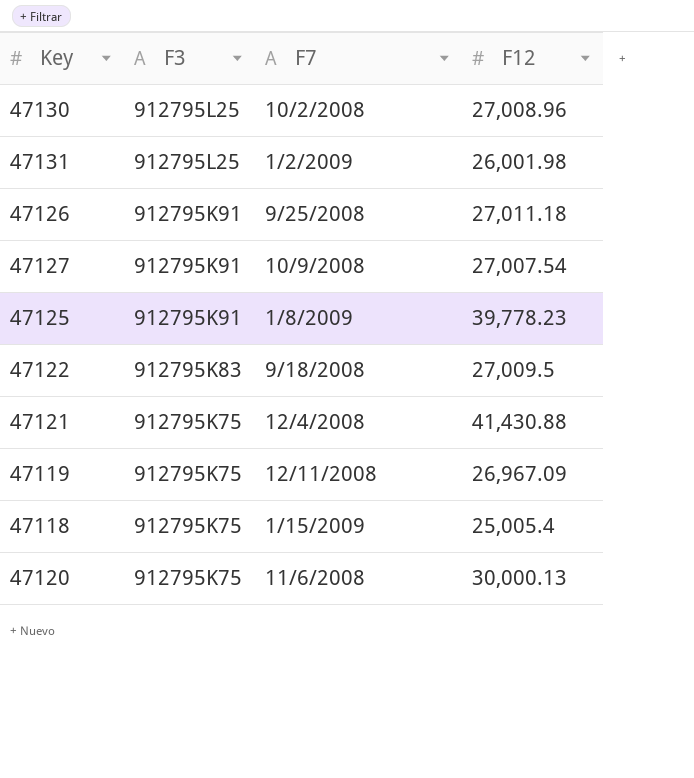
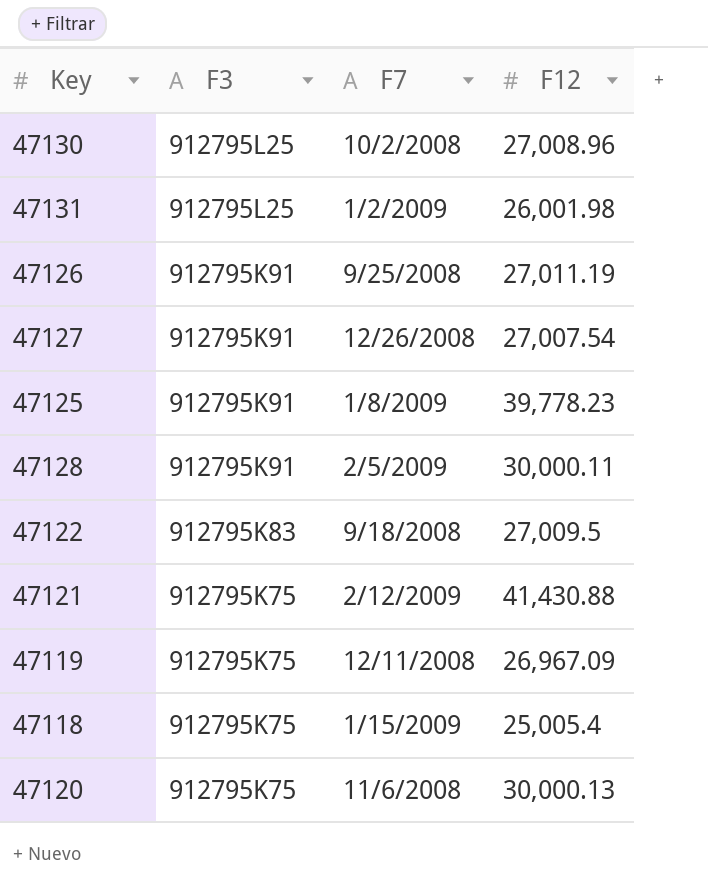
47126 | F12: 27,011.18 -> 27,011.19
47127 | F7: 10/9/2008 -> 12/26/2008
row 47128: none -> 912795K91 | 2/5/2009 | 30,000.11
47121 | F7: 12/4/2008 -> 2/12/2009

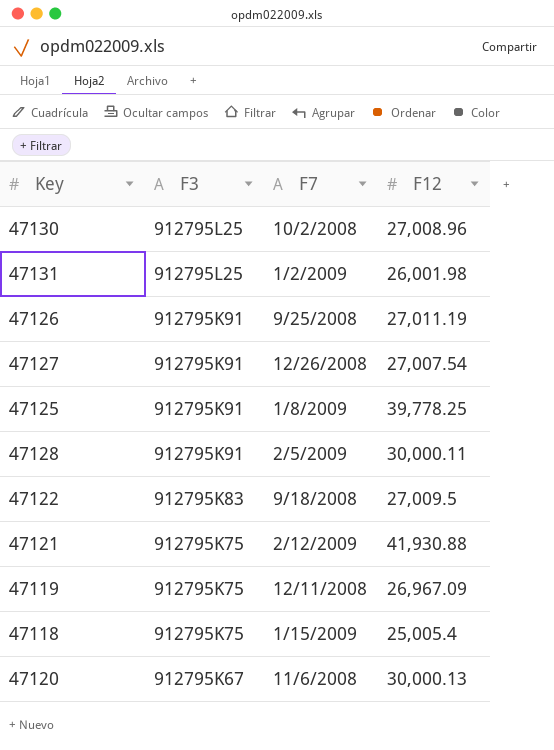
47125 | F12: 39,778.23 -> 39,778.25
47121 | F12: 41,430.88 -> 41,930.88
47120 | F3: 912795K75 -> 912795K67

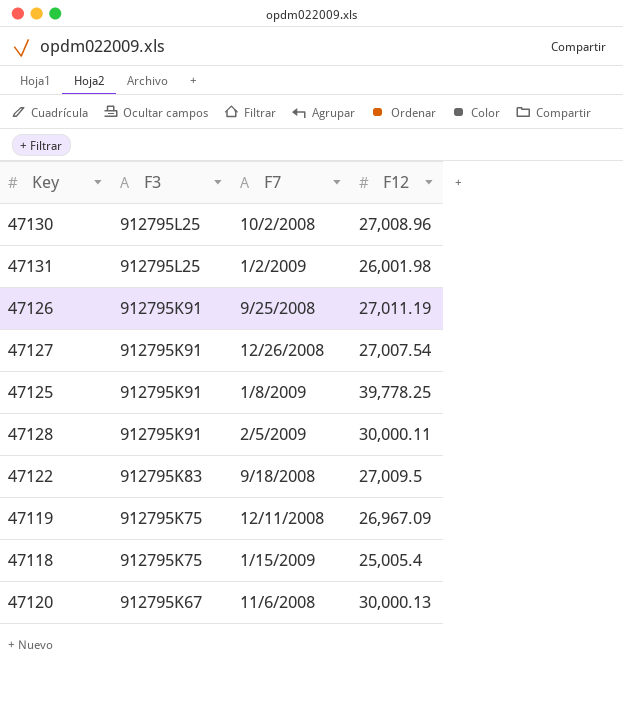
row 47121: 912795K75 | 2/12/2009 | 41,930.88 -> none

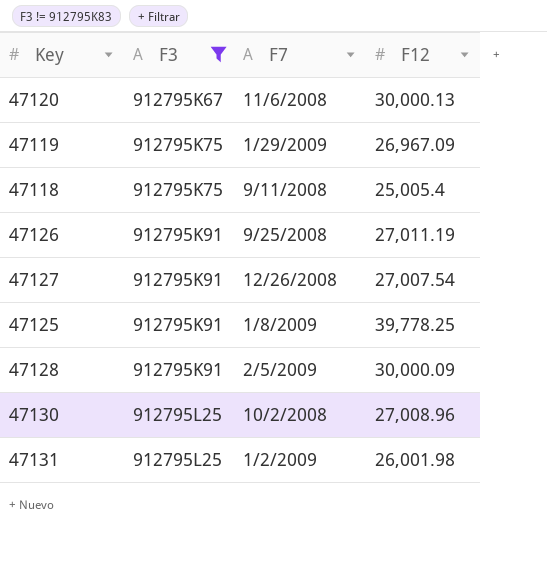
filter: none -> F3 != 912795K83
row order: F3 descending -> F3 ascending
47119 | F7: 12/11/2008 -> 1/29/2009
47118 | F7: 1/15/2009 -> 9/11/2008
47128 | F12: 30,000.11 -> 30,000.09

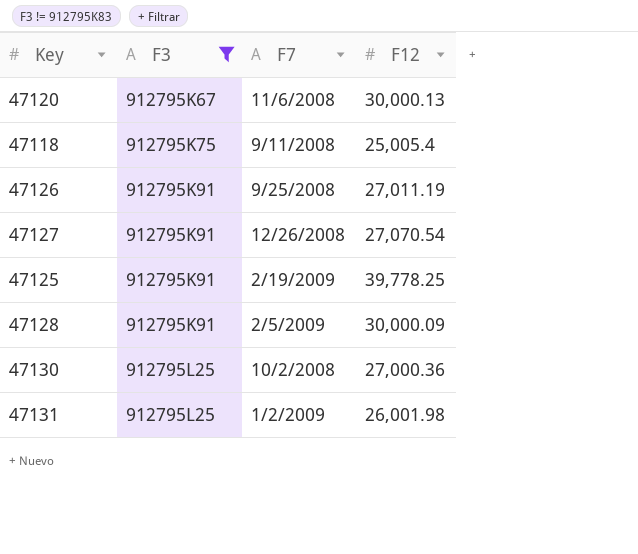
row 47119: 912795K75 | 1/29/2009 | 26,967.09 -> none
47127 | F12: 27,007.54 -> 27,070.54
47125 | F7: 1/8/2009 -> 2/19/2009
47130 | F12: 27,008.96 -> 27,000.36

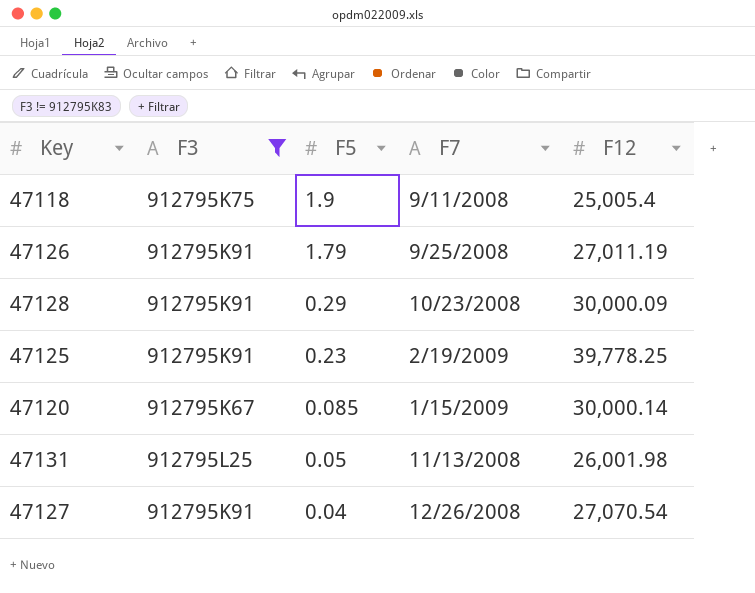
row order: F3 ascending -> F5 descending
column F5 | position: none -> 3
row 47130: 912795L25 | 10/2/2008 | 27,000.36 -> none
47128 | F7: 2/5/2009 -> 10/23/2008
47120 | F7: 11/6/2008 -> 1/15/2009
47120 | F12: 30,000.13 -> 30,000.14
47131 | F7: 1/2/2009 -> 11/13/2008

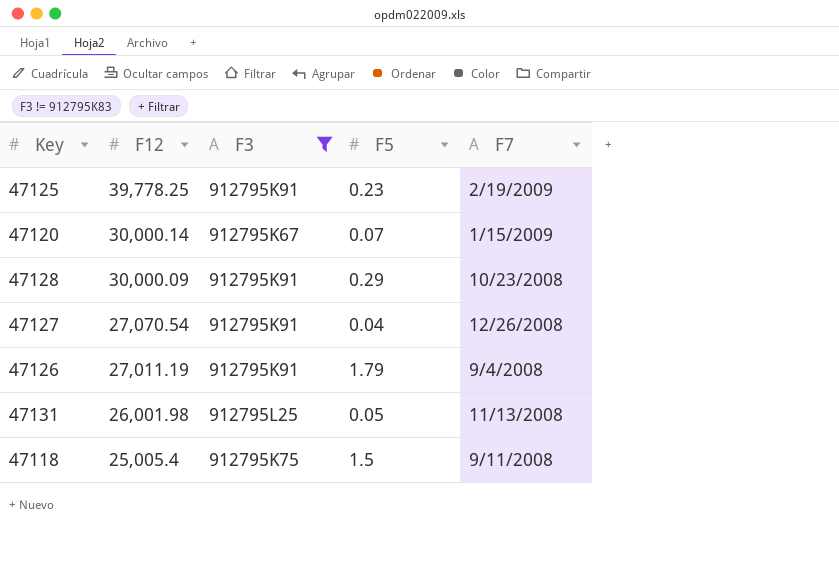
row order: F5 descending -> F12 descending
column F12 | position: 5 -> 2
47120 | F5: 0.085 -> 0.07
47126 | F7: 9/25/2008 -> 9/4/2008
47118 | F5: 1.9 -> 1.5

